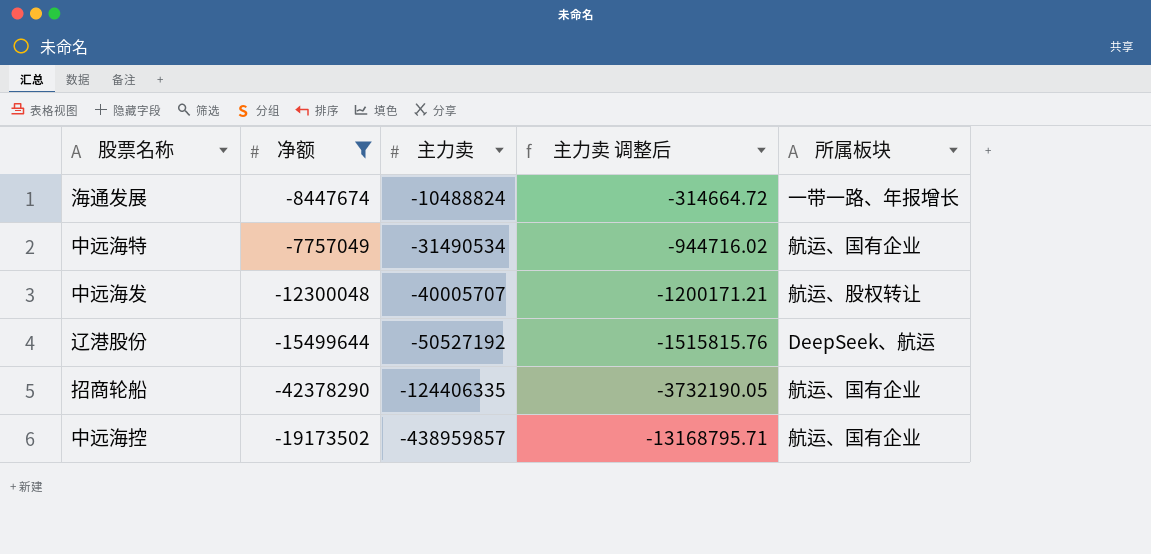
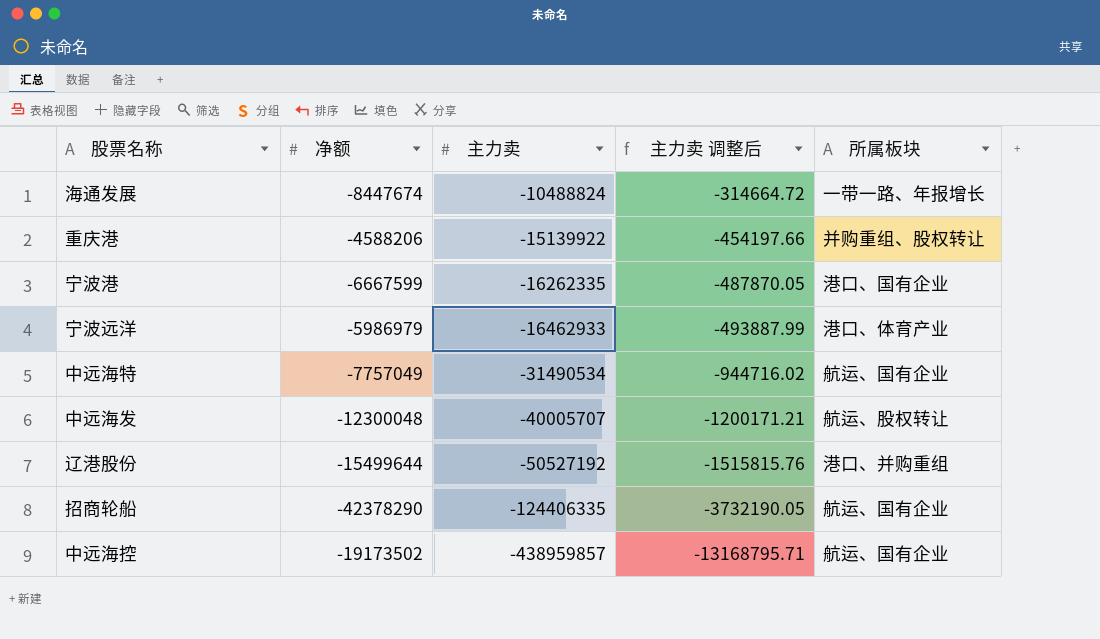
filter: 净额 <= -7757049 -> none
辽港股份 | 所属板块: DeepSeek、航运 -> 港口、并购重组

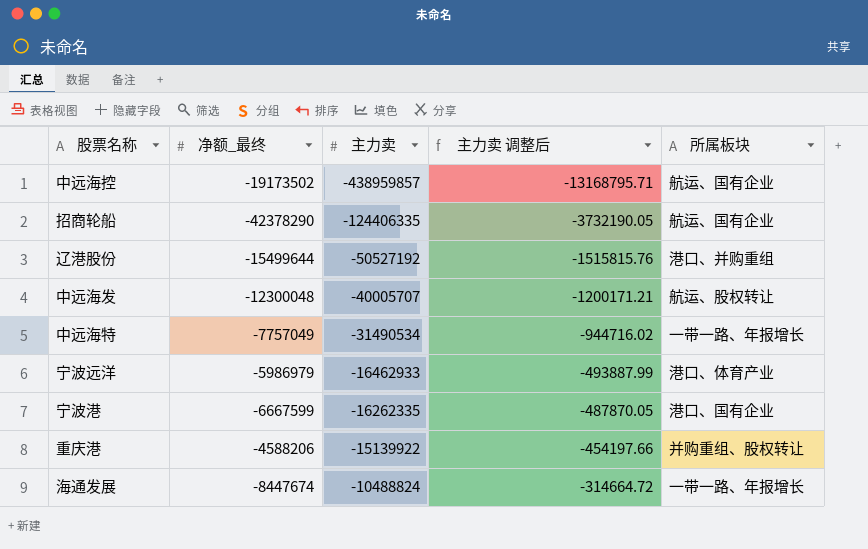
row order: 主力卖 descending -> 主力卖 ascending
column name: 净额 -> 净额_最终
中远海特 | 所属板块: 航运、国有企业 -> 一带一路、年报增长

